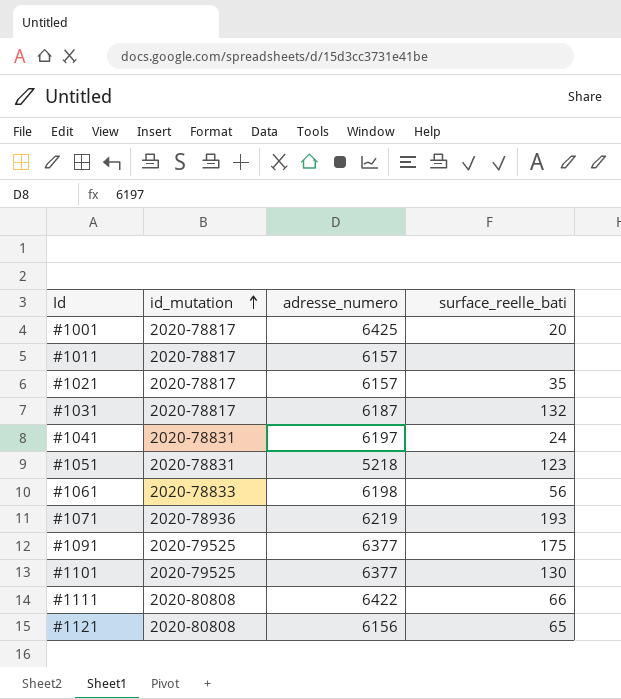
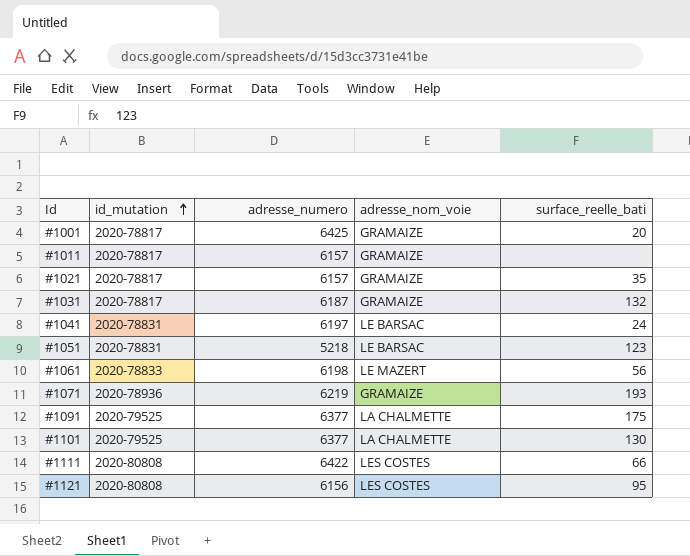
column adresse_nom_voie | position: none -> 4
#1121 | surface_reelle_bati: 65 -> 95

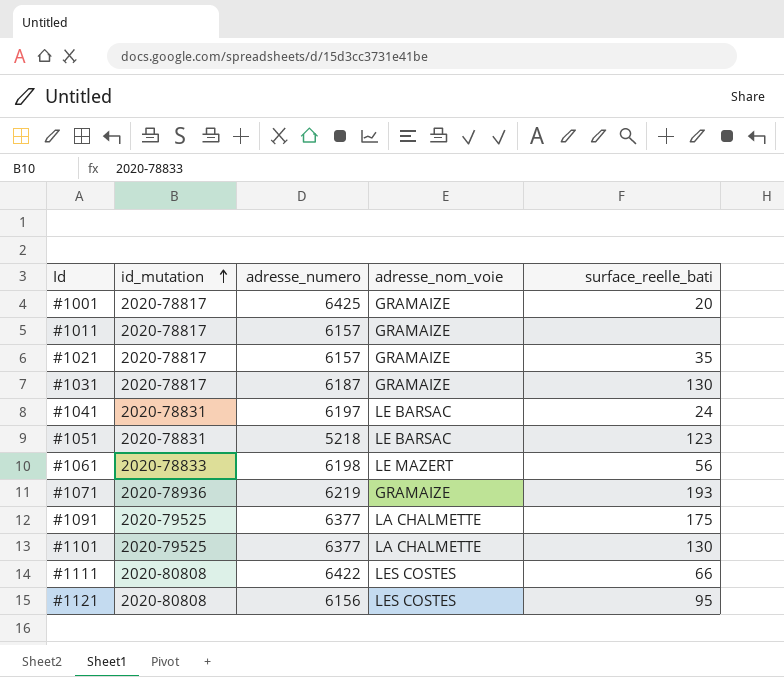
#1031 | surface_reelle_bati: 132 -> 130

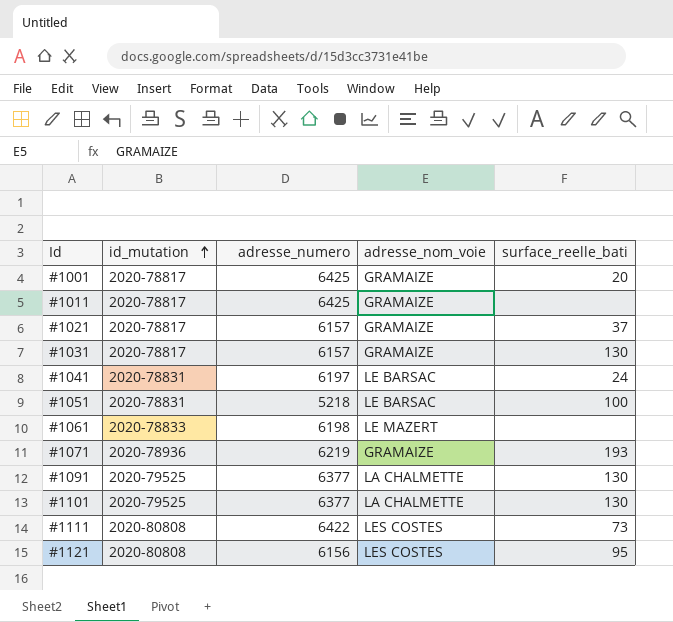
#1011 | adresse_numero: 6157 -> 6425
#1021 | surface_reelle_bati: 35 -> 37
#1031 | adresse_numero: 6187 -> 6157
#1051 | surface_reelle_bati: 123 -> 100
#1061 | surface_reelle_bati: 56 -> none
#1091 | surface_reelle_bati: 175 -> 130
#1111 | surface_reelle_bati: 66 -> 73

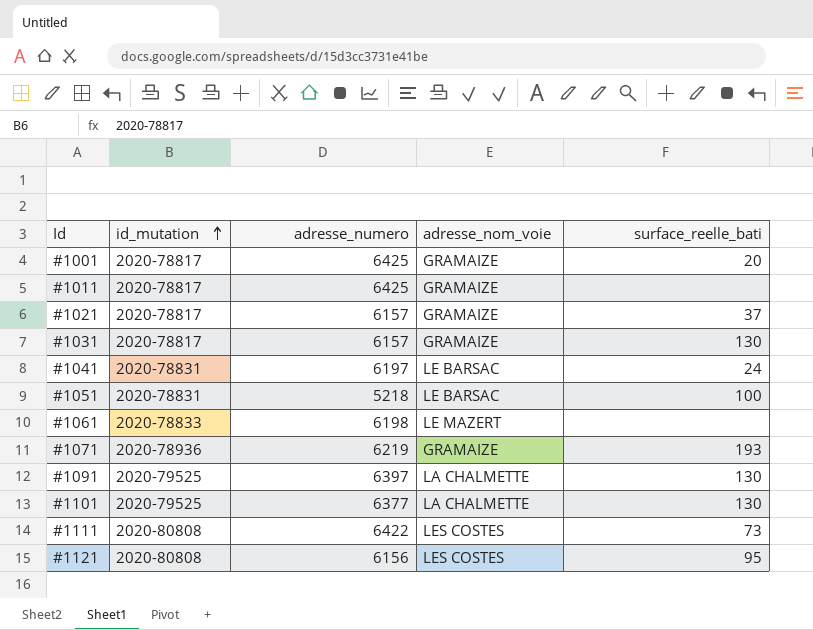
#1091 | adresse_numero: 6377 -> 6397

